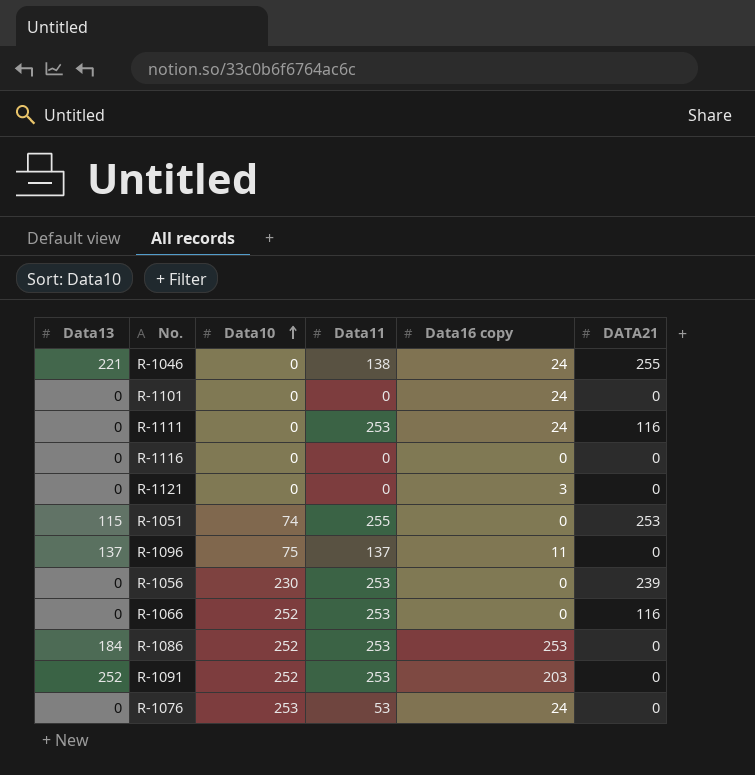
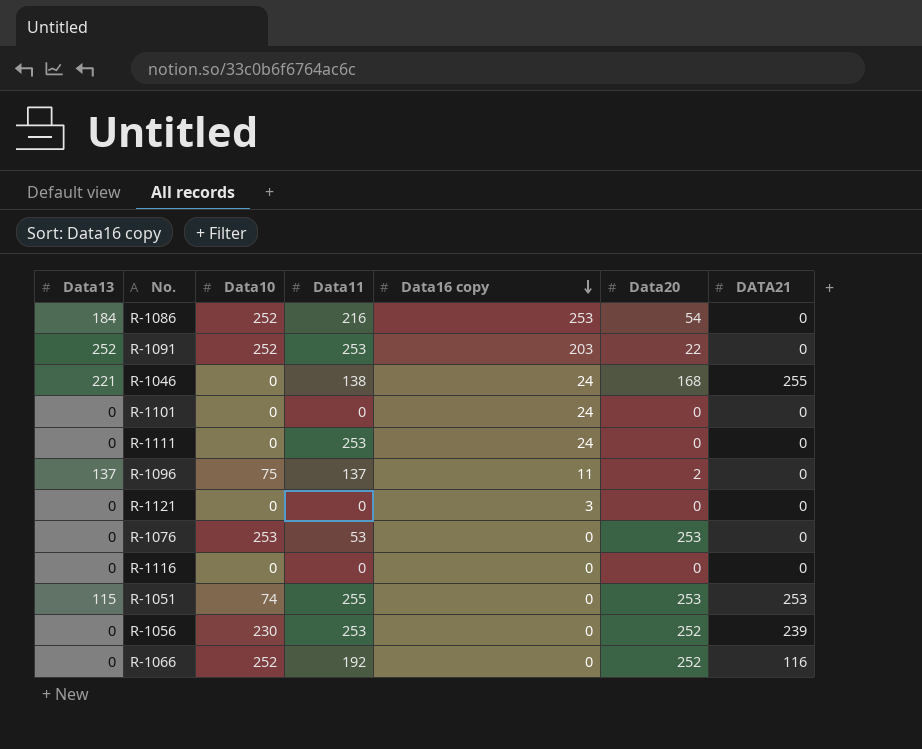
row order: Data10 ascending -> Data16 copy descending
column Data20 | position: none -> 6
R-1086 | Data11: 253 -> 216
R-1111 | DATA21: 116 -> 0
R-1076 | Data16 copy: 24 -> 0
R-1066 | Data11: 253 -> 192

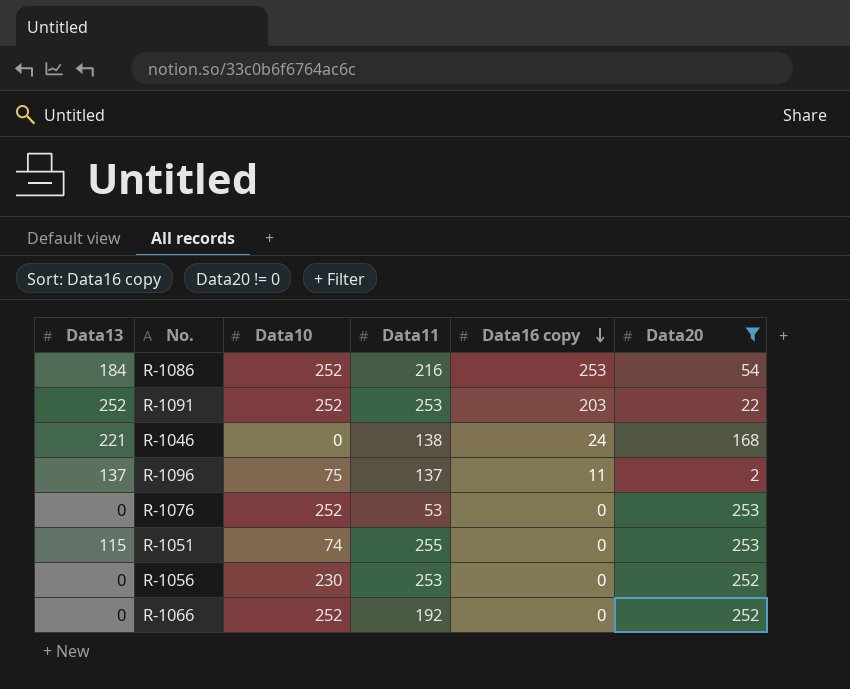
filter: none -> Data20 != 0
column DATA21 | position: 7 -> none
R-1076 | Data10: 253 -> 252

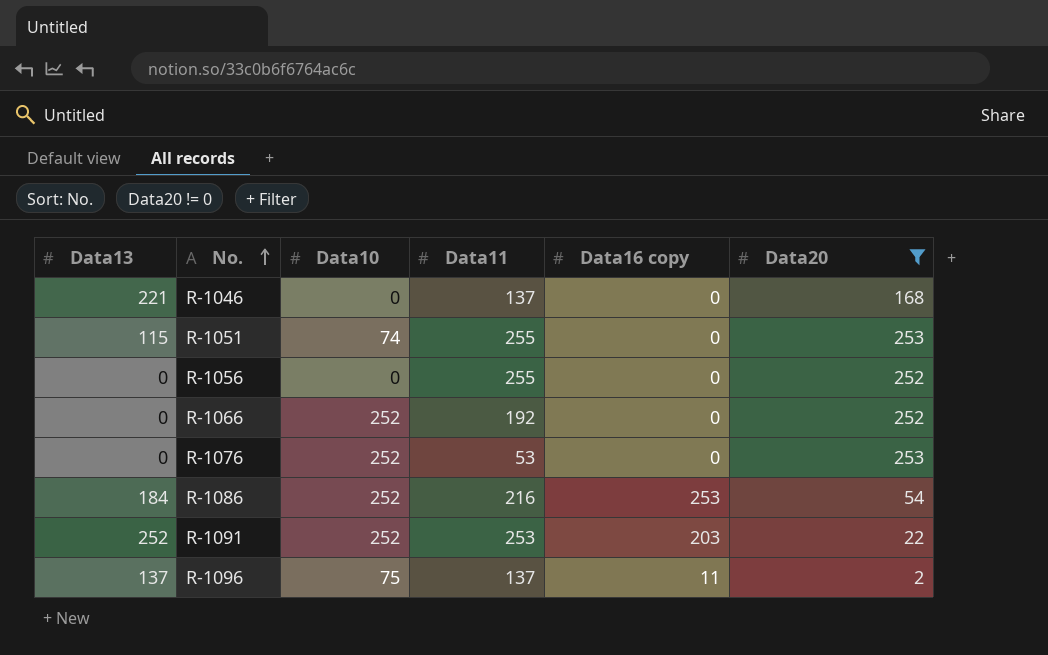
row order: Data16 copy descending -> No. ascending
R-1046 | Data11: 138 -> 137
R-1046 | Data16 copy: 24 -> 0
R-1056 | Data10: 230 -> 0
R-1056 | Data11: 253 -> 255

